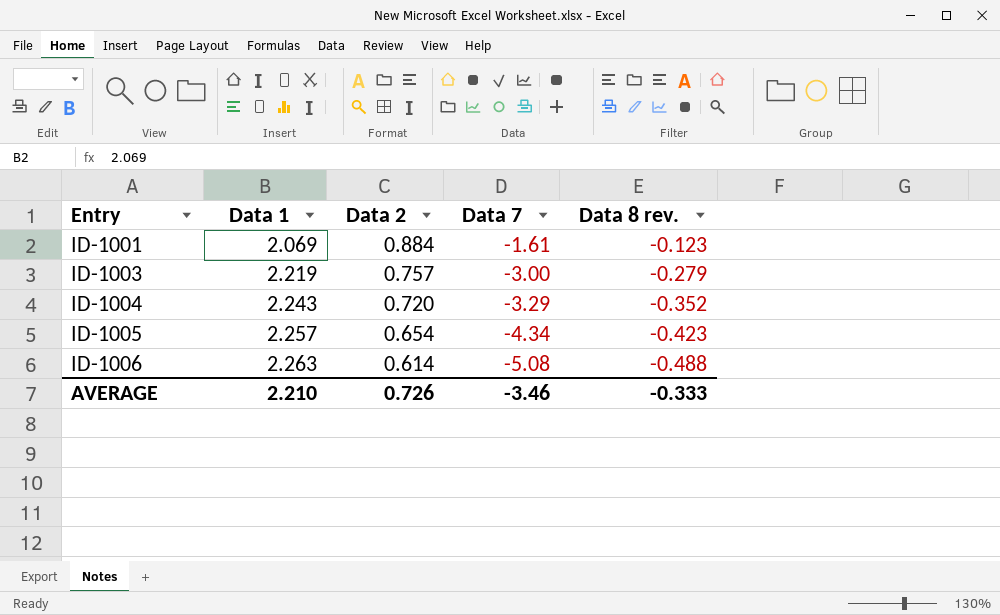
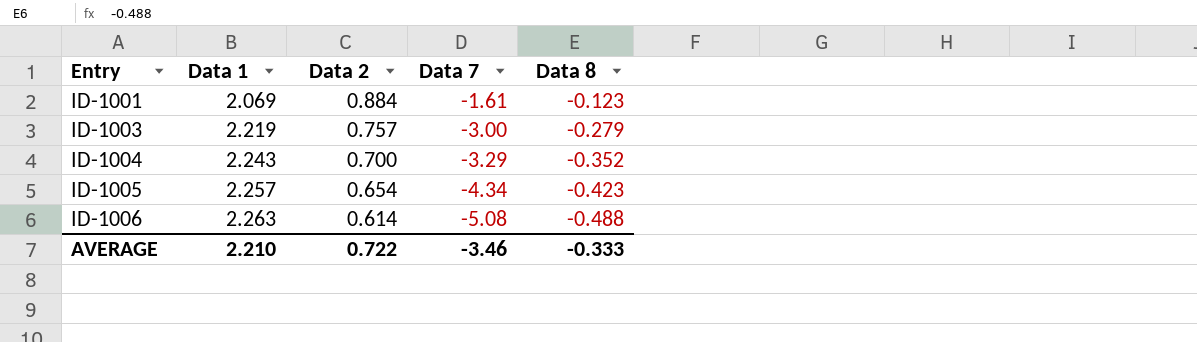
column name: Data 8 rev. -> Data 8
ID-1004 | Data 2: 0.720 -> 0.700
AVERAGE | Data 2: 0.726 -> 0.722

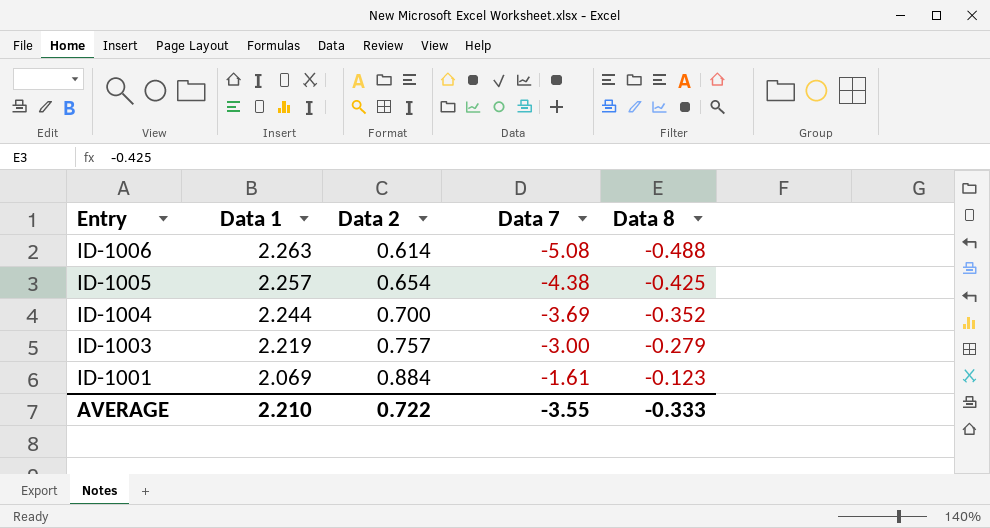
row order: Entry ascending -> Entry descending
ID-1005 | Data 7: -4.34 -> -4.38
ID-1005 | Data 8: -0.423 -> -0.425
ID-1004 | Data 1: 2.243 -> 2.244
ID-1004 | Data 7: -3.29 -> -3.69
AVERAGE | Data 7: -3.46 -> -3.55

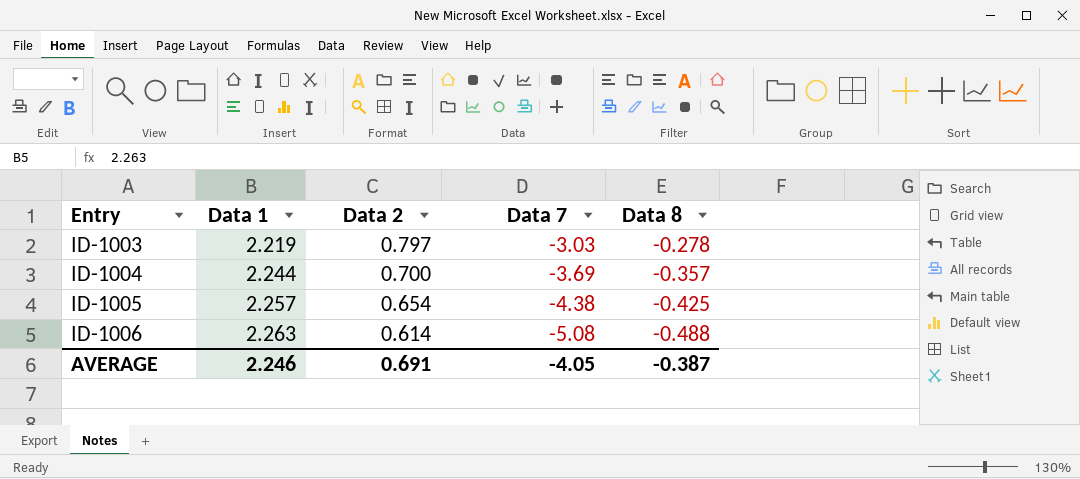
row order: Entry descending -> Entry ascending
row ID-1001: 2.069 | 0.884 | -1.61 | -0.123 -> none
ID-1003 | Data 2: 0.757 -> 0.797
ID-1003 | Data 7: -3.00 -> -3.03
ID-1003 | Data 8: -0.279 -> -0.278
ID-1004 | Data 8: -0.352 -> -0.357
AVERAGE | Data 1: 2.210 -> 2.246
AVERAGE | Data 2: 0.722 -> 0.691
AVERAGE | Data 7: -3.55 -> -4.05
AVERAGE | Data 8: -0.333 -> -0.387

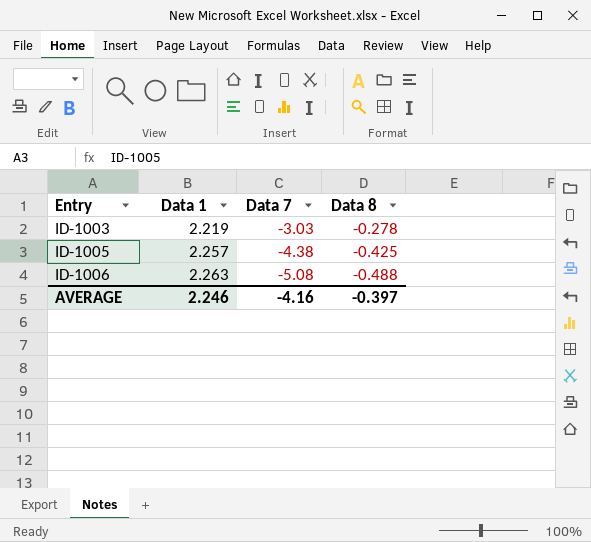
column Data 2 | position: 3 -> none
row ID-1004: 2.244 | 0.700 | -3.69 | -0.357 -> none
AVERAGE | Data 7: -4.05 -> -4.16
AVERAGE | Data 8: -0.387 -> -0.397

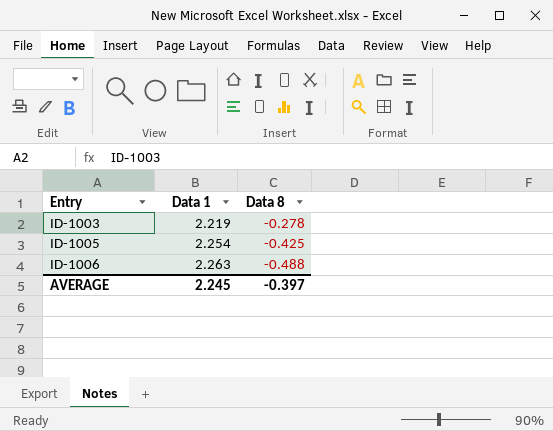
column Data 7 | position: 3 -> none
ID-1005 | Data 1: 2.257 -> 2.254
AVERAGE | Data 1: 2.246 -> 2.245

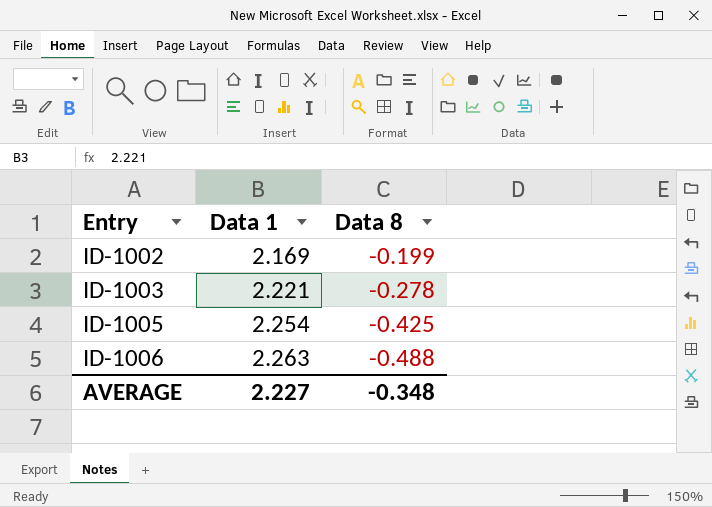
row ID-1002: none -> 2.169 | -0.199
ID-1003 | Data 1: 2.219 -> 2.221
AVERAGE | Data 1: 2.245 -> 2.227
AVERAGE | Data 8: -0.397 -> -0.348

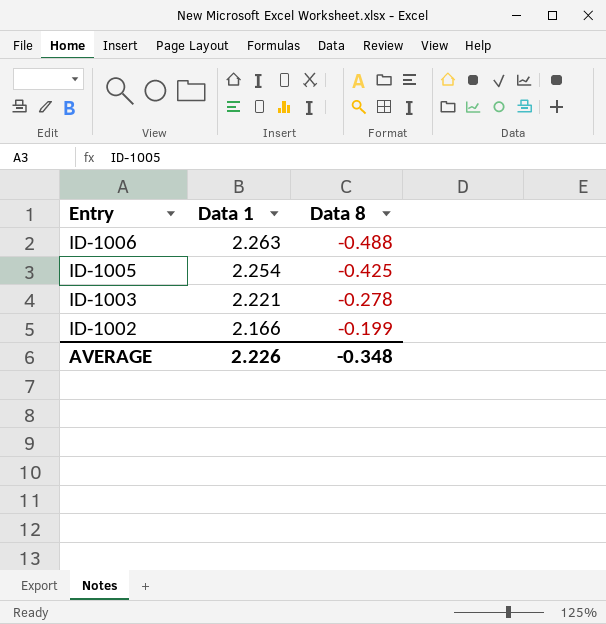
row order: Entry ascending -> Entry descending
ID-1002 | Data 1: 2.169 -> 2.166
AVERAGE | Data 1: 2.227 -> 2.226

